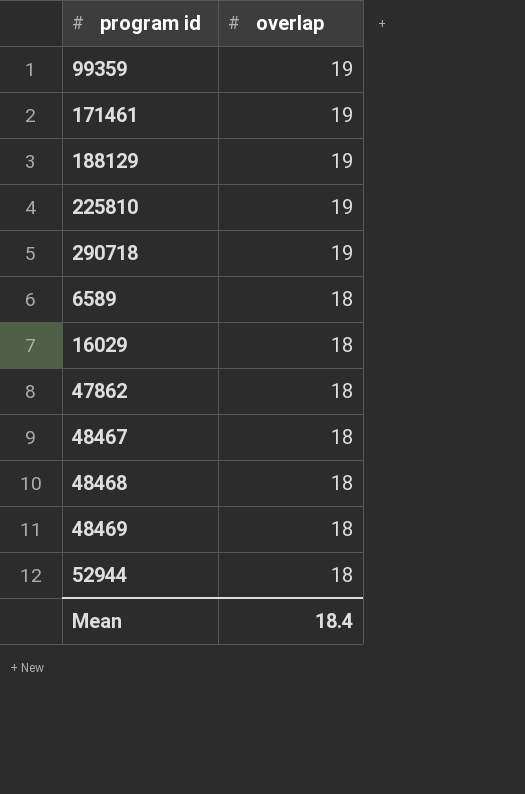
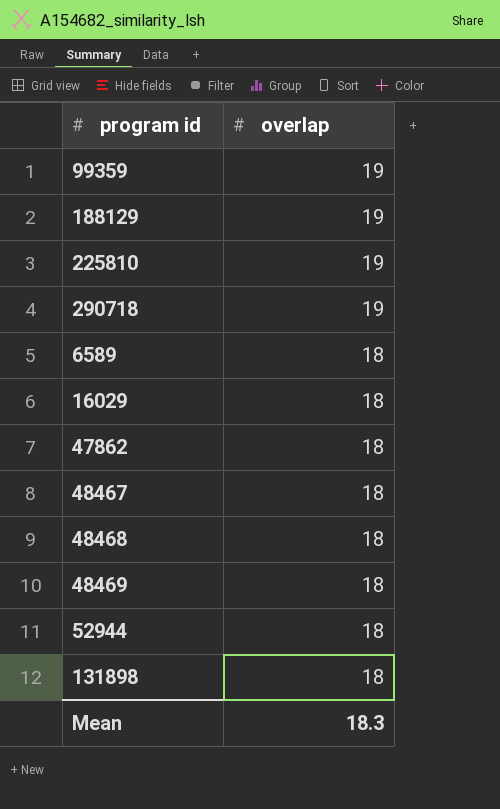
row 171461: 19 -> none
row 131898: none -> 18
Mean | overlap: 18.4 -> 18.3

